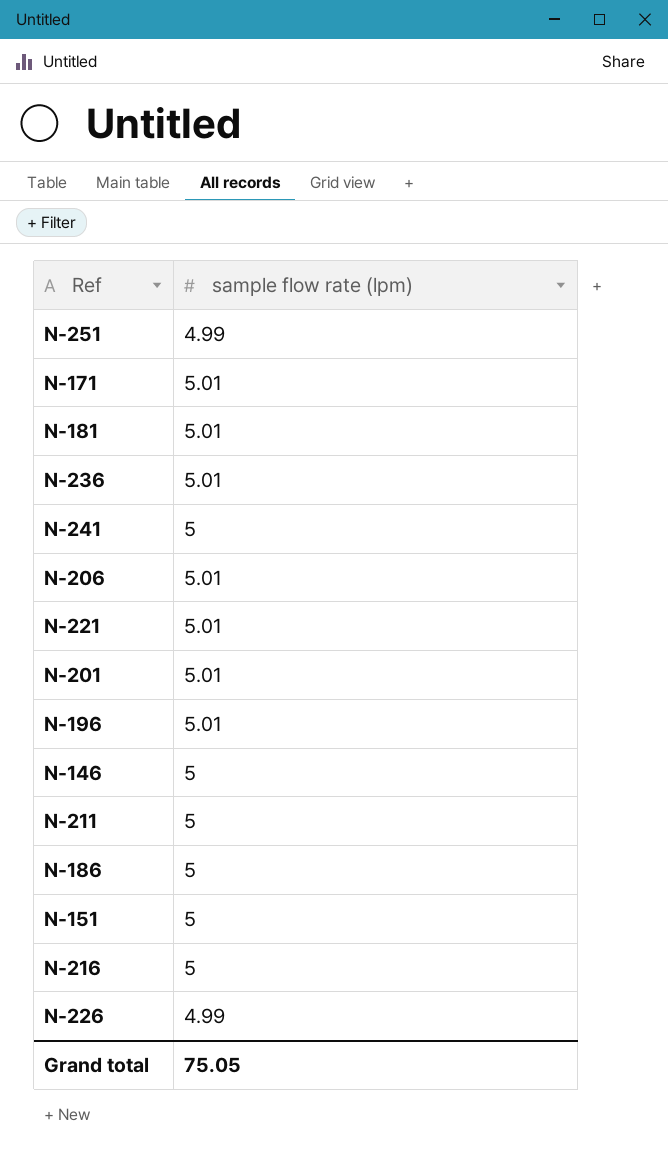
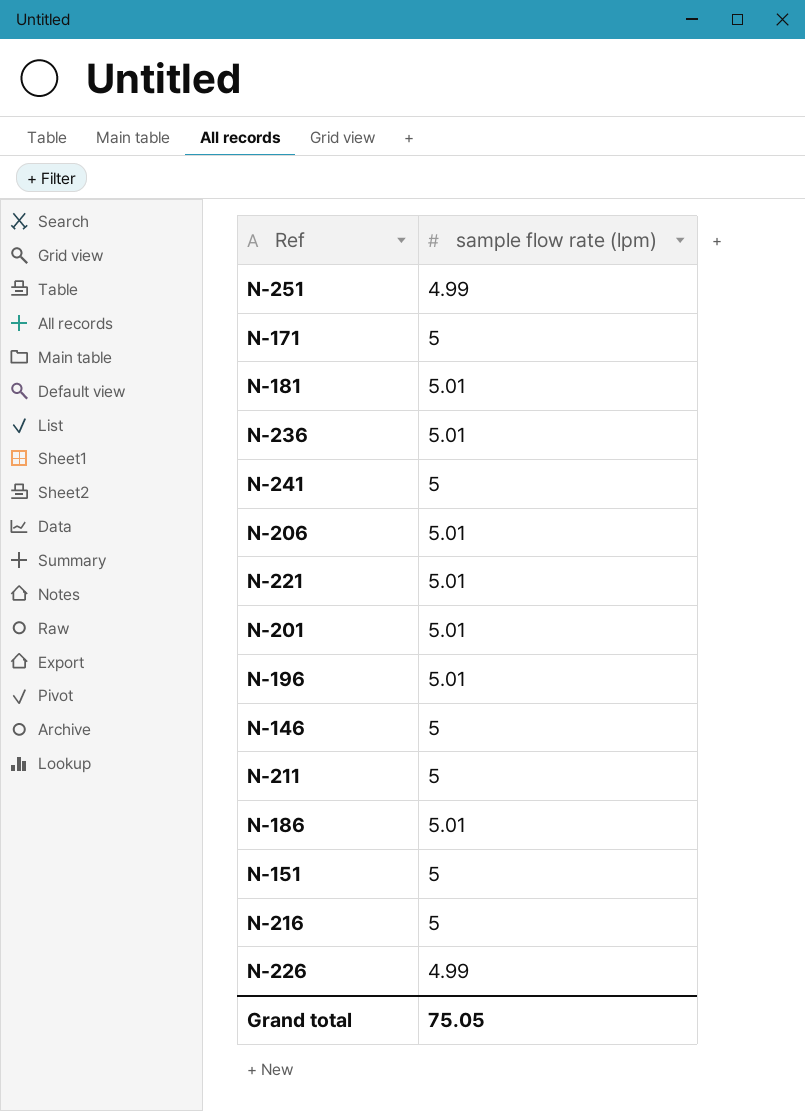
N-171 | sample flow rate (lpm): 5.01 -> 5
N-186 | sample flow rate (lpm): 5 -> 5.01

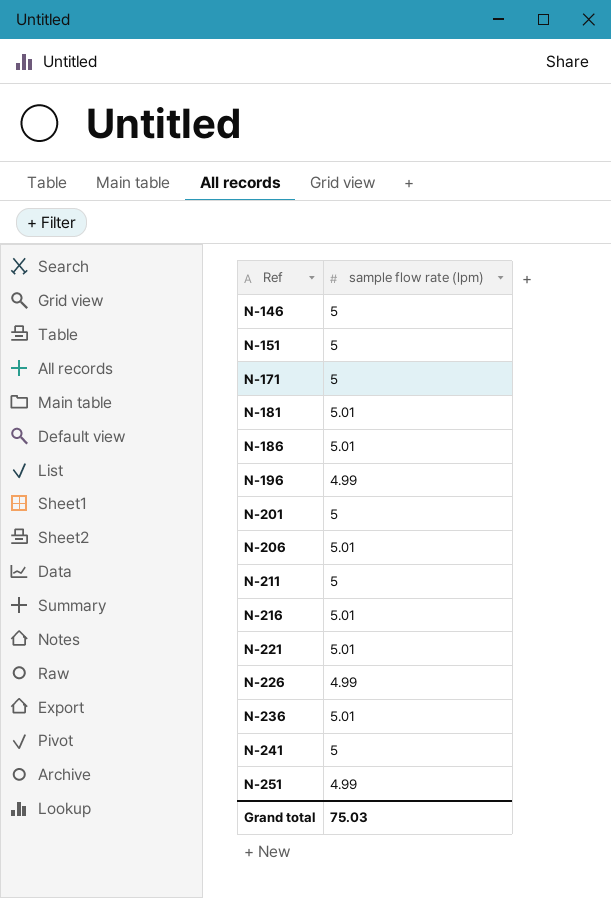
row order: none -> Ref ascending
N-196 | sample flow rate (lpm): 5.01 -> 4.99
N-201 | sample flow rate (lpm): 5.01 -> 5
N-216 | sample flow rate (lpm): 5 -> 5.01
Grand total | sample flow rate (lpm): 75.05 -> 75.03

